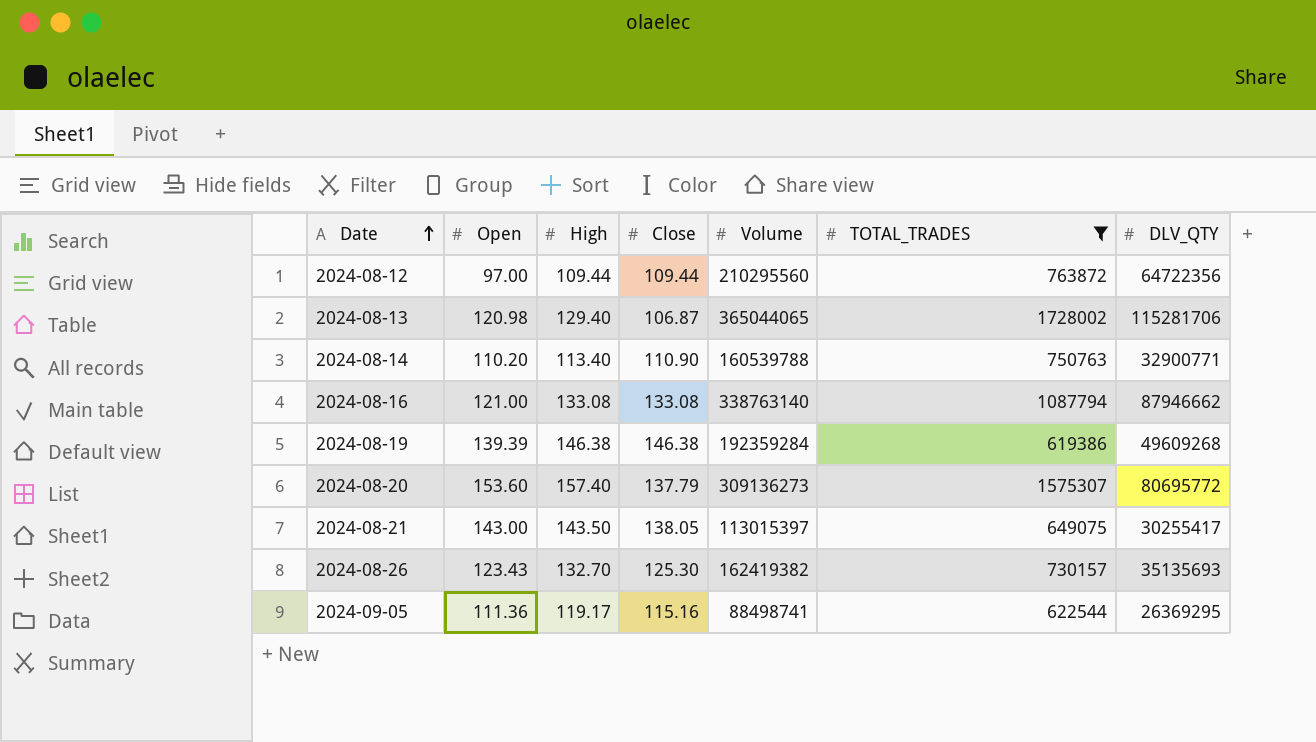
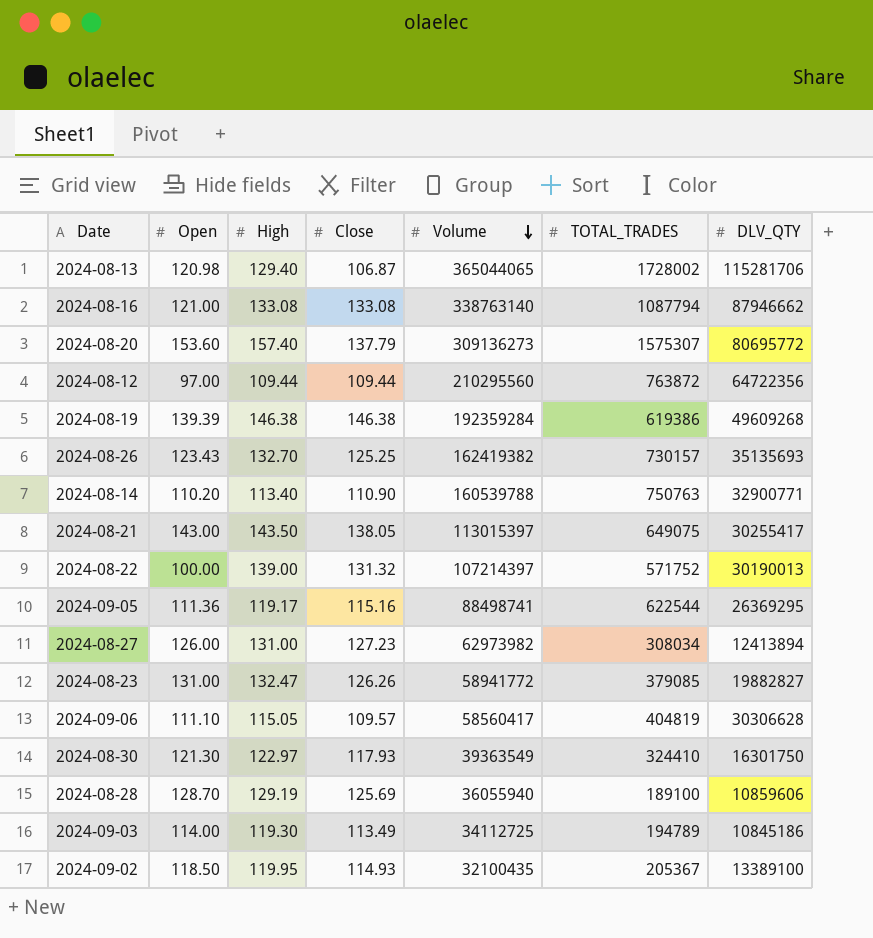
filter: TOTAL_TRADES >= 619386 -> none
row order: Date ascending -> Volume descending
2024-08-26 | Close: 125.30 -> 125.25

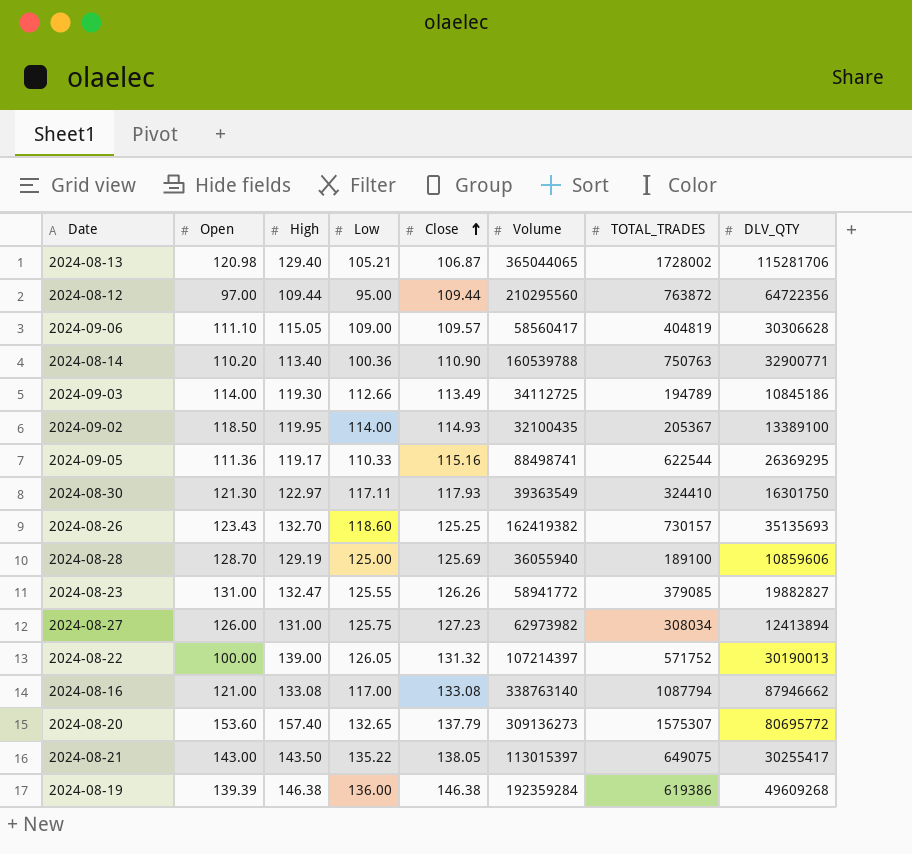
row order: Volume descending -> Close ascending
column Low | position: none -> 4

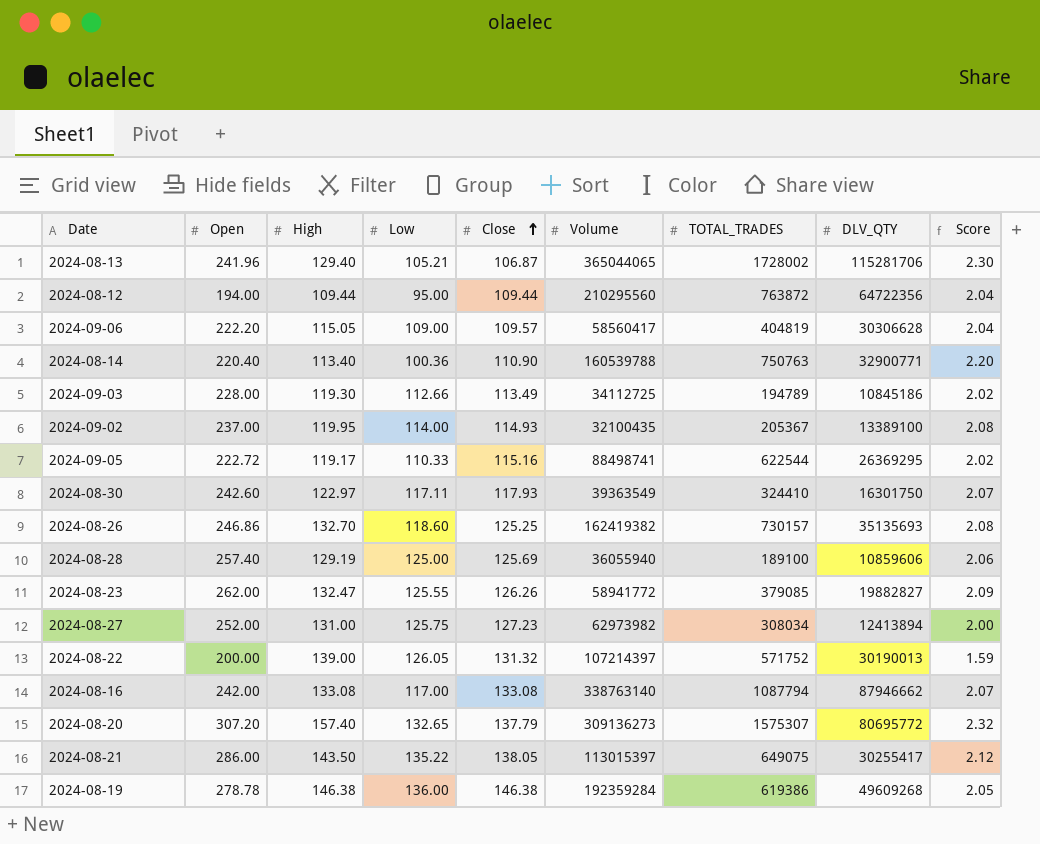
column Score | formula: none -> [Open] / [Low]
2024-08-13 | Open: 120.98 -> 241.96
2024-08-12 | Open: 97.00 -> 194.00
2024-09-06 | Open: 111.10 -> 222.20
2024-08-14 | Open: 110.20 -> 220.40
2024-09-03 | Open: 114.00 -> 228.00
2024-09-02 | Open: 118.50 -> 237.00
2024-09-05 | Open: 111.36 -> 222.72
2024-08-30 | Open: 121.30 -> 242.60
2024-08-26 | Open: 123.43 -> 246.86
2024-08-28 | Open: 128.70 -> 257.40
2024-08-23 | Open: 131.00 -> 262.00
2024-08-27 | Open: 126.00 -> 252.00
2024-08-22 | Open: 100.00 -> 200.00
2024-08-16 | Open: 121.00 -> 242.00
2024-08-20 | Open: 153.60 -> 307.20
2024-08-21 | Open: 143.00 -> 286.00
2024-08-19 | Open: 139.39 -> 278.78

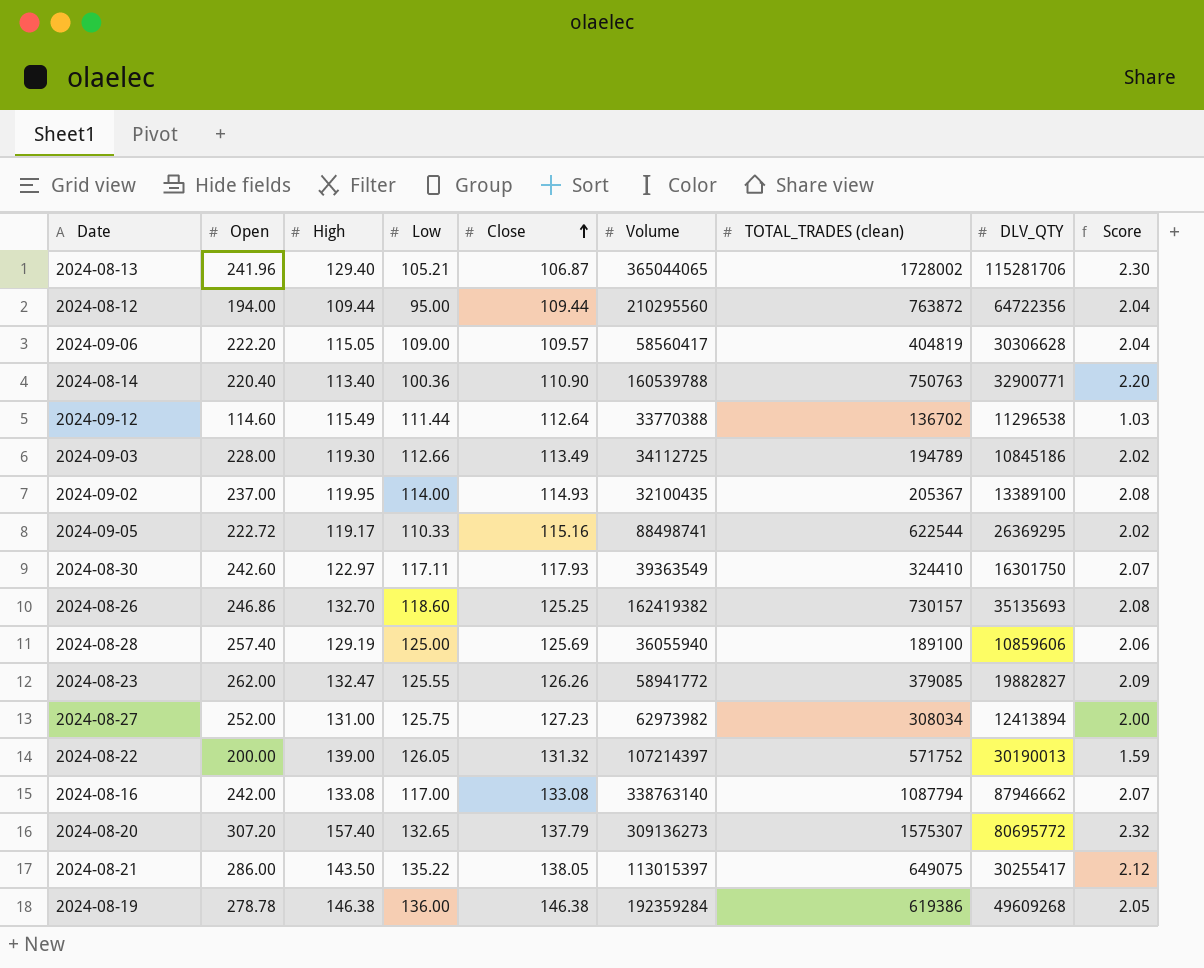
column name: TOTAL_TRADES -> TOTAL_TRADES (clean)
row 2024-09-12: none -> 114.60 | 115.49 | 111.44 | 112.64 | 33770388 | 136702 | 11296538 | 1.03

